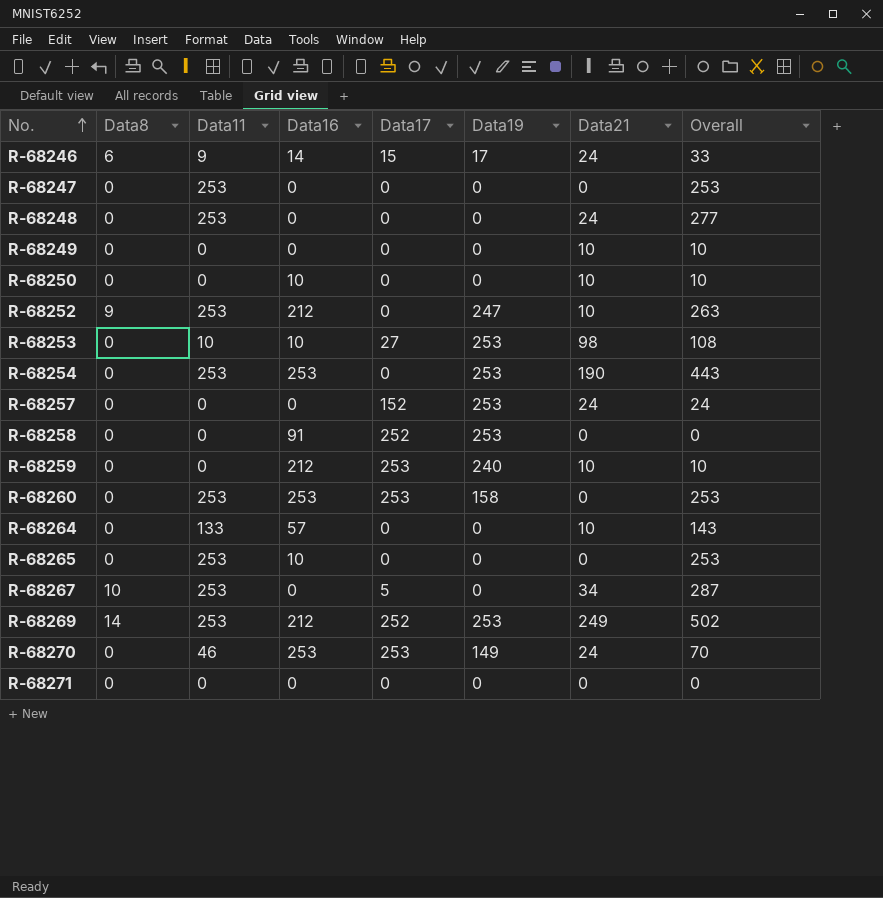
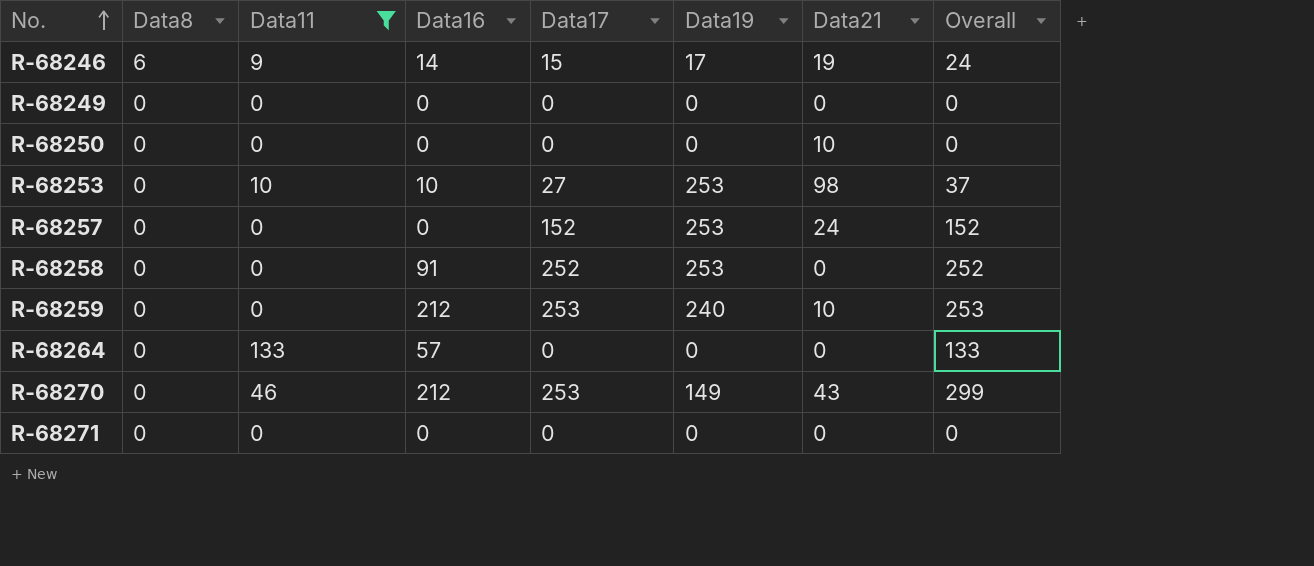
filter: none -> Data11 != 253
column Overall | formula: [Data11] + [Data21] -> [Data11] + [Data17]
R-68246 | Data21: 24 -> 19
R-68249 | Data21: 10 -> 0
R-68250 | Data16: 10 -> 0
R-68264 | Data21: 10 -> 0
R-68270 | Data16: 253 -> 212
R-68270 | Data21: 24 -> 43

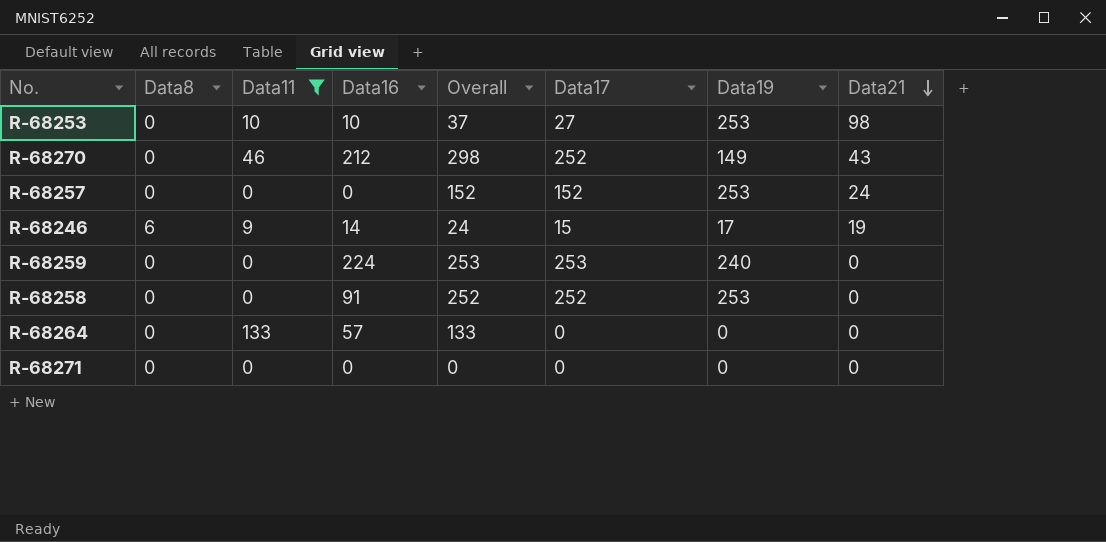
row order: No. ascending -> Data21 descending
column Overall | position: 8 -> 5
row R-68249: 0 | 0 | 0 | 0 | 0 | 0 | 0 -> none
row R-68250: 0 | 0 | 0 | 0 | 0 | 10 | 0 -> none
R-68270 | Overall: 299 -> 298
R-68270 | Data17: 253 -> 252
R-68259 | Data16: 212 -> 224
R-68259 | Data21: 10 -> 0

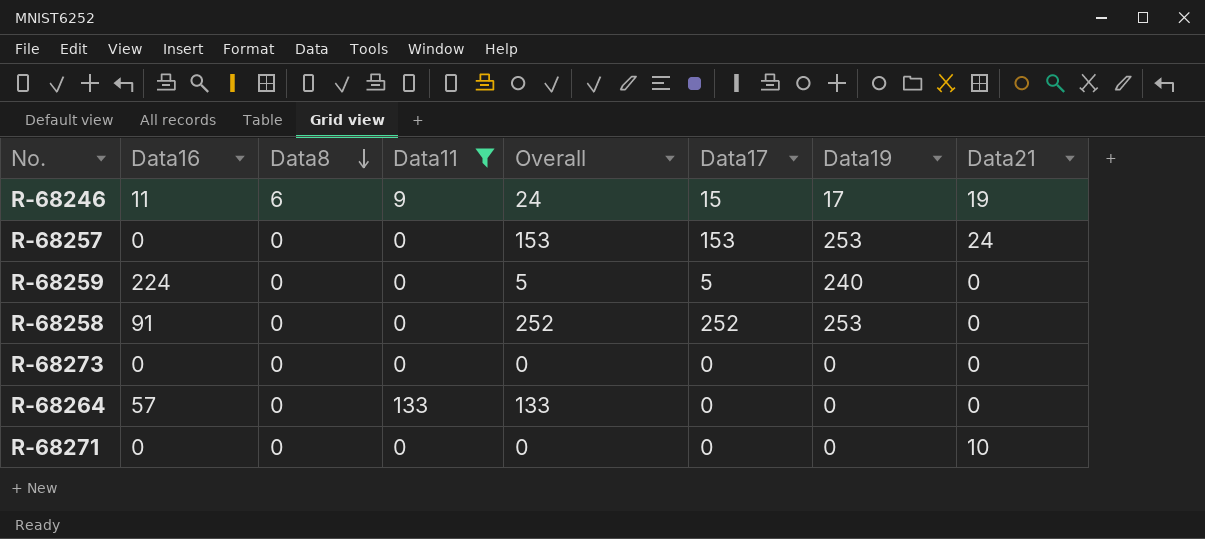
row order: Data21 descending -> Data8 descending
column Data16 | position: 4 -> 2
row R-68253: 0 | 10 | 10 | 37 | 27 | 253 | 98 -> none
row R-68270: 0 | 46 | 212 | 298 | 252 | 149 | 43 -> none
R-68246 | Data16: 14 -> 11
R-68257 | Overall: 152 -> 153
R-68257 | Data17: 152 -> 153
R-68259 | Overall: 253 -> 5
R-68259 | Data17: 253 -> 5
row R-68273: none -> 0 | 0 | 0 | 0 | 0 | 0 | 0
R-68271 | Data21: 0 -> 10

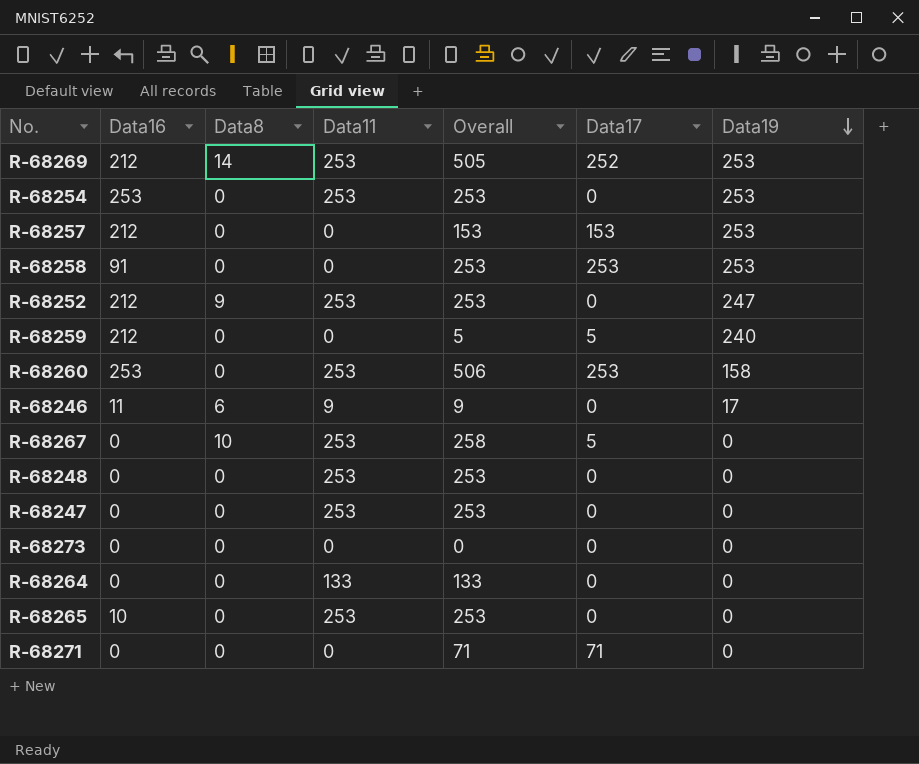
filter: Data11 != 253 -> none
row order: Data8 descending -> Data19 descending
column Data21 | position: 8 -> none
R-68257 | Data16: 0 -> 212
R-68258 | Overall: 252 -> 253
R-68258 | Data17: 252 -> 253
R-68259 | Data16: 224 -> 212
R-68246 | Overall: 24 -> 9
R-68246 | Data17: 15 -> 0
R-68264 | Data16: 57 -> 0
R-68271 | Overall: 0 -> 71
R-68271 | Data17: 0 -> 71

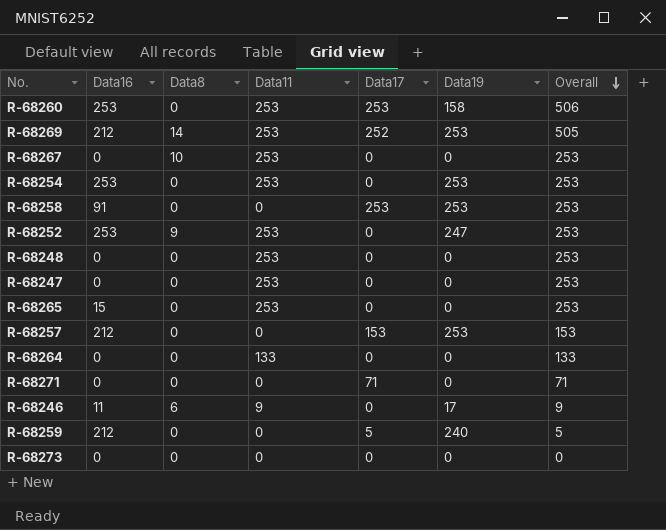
row order: Data19 descending -> Overall descending
column Overall | position: 5 -> 7
R-68267 | Data17: 5 -> 0
R-68267 | Overall: 258 -> 253
R-68252 | Data16: 212 -> 253
R-68265 | Data16: 10 -> 15

